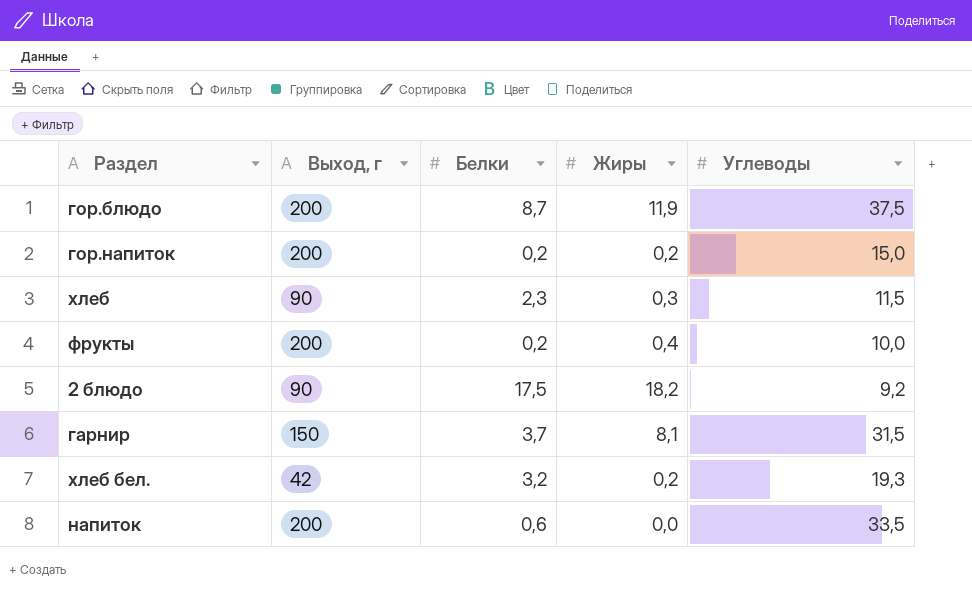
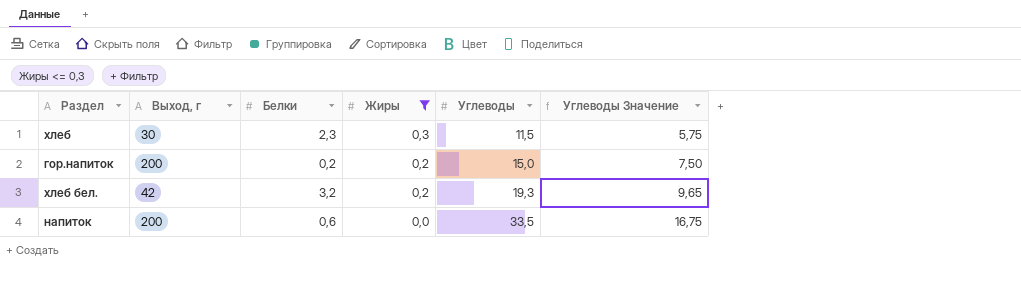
filter: none -> Жиры <= 0,3
row order: none -> Жиры descending
column Углеводы Значение | formula: none -> [Углеводы] * 0,5
хлеб | Выход, г: 90 -> 30

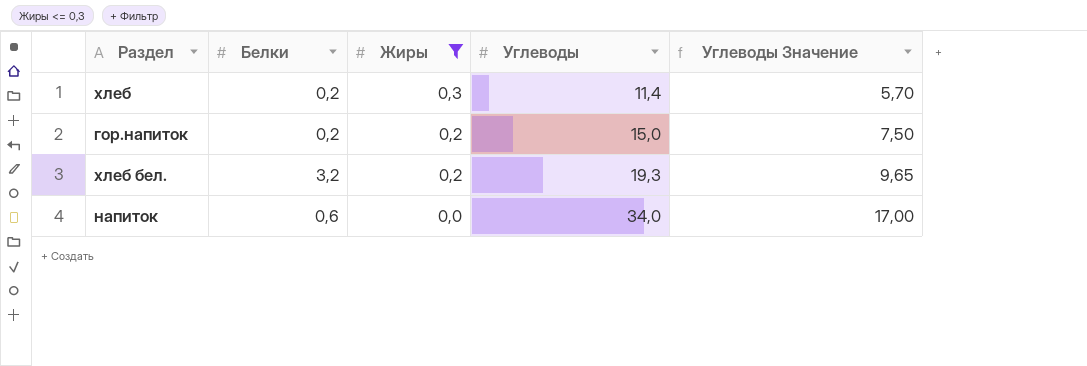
column Выход, г | position: 2 -> none
хлеб | Белки: 2,3 -> 0,2
хлеб | Углеводы: 11,5 -> 11,4
хлеб | Углеводы Значение: 5,75 -> 5,70
напиток | Углеводы: 33,5 -> 34,0
напиток | Углеводы Значение: 16,75 -> 17,00

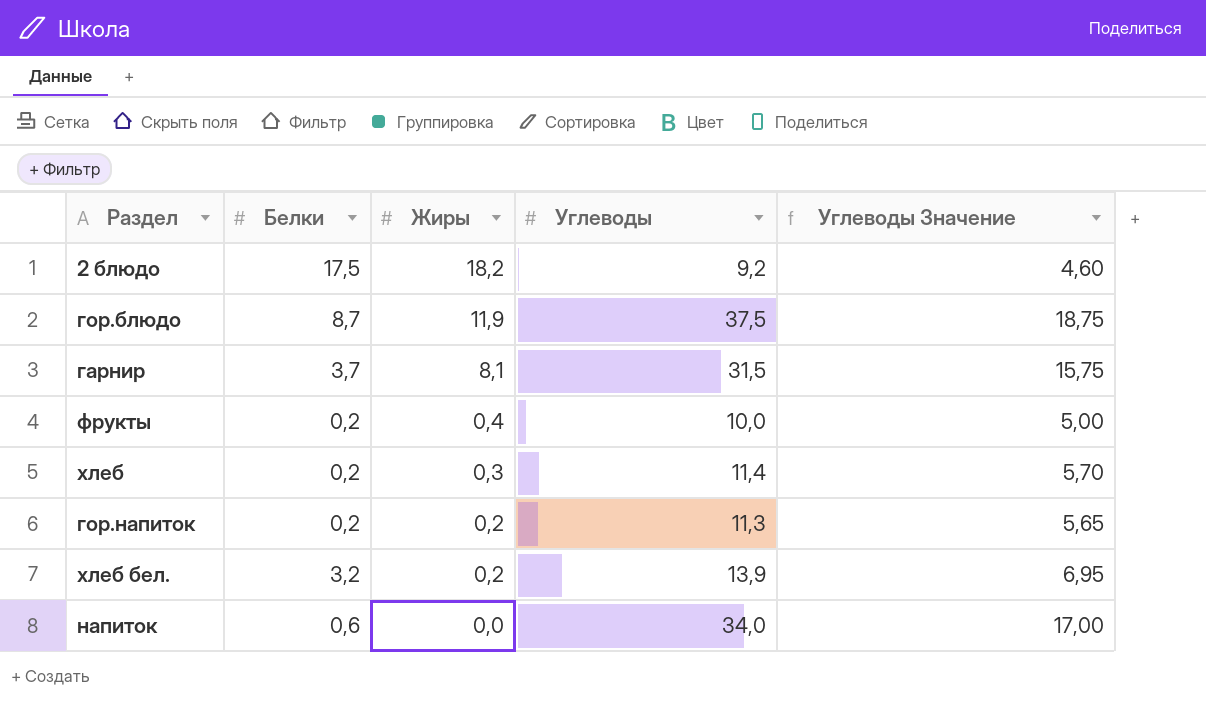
filter: Жиры <= 0,3 -> none
гор.напиток | Углеводы: 15,0 -> 11,3
гор.напиток | Углеводы Значение: 7,50 -> 5,65
хлеб бел. | Углеводы: 19,3 -> 13,9
хлеб бел. | Углеводы Значение: 9,65 -> 6,95

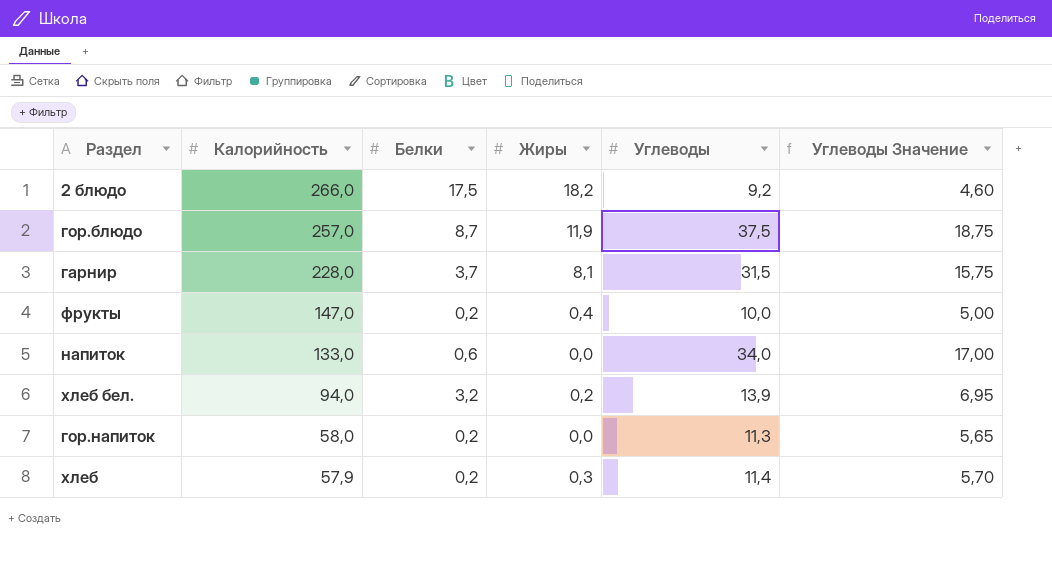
row order: Жиры descending -> Калорийность descending
column Калорийность | position: none -> 2
гор.напиток | Жиры: 0,2 -> 0,0

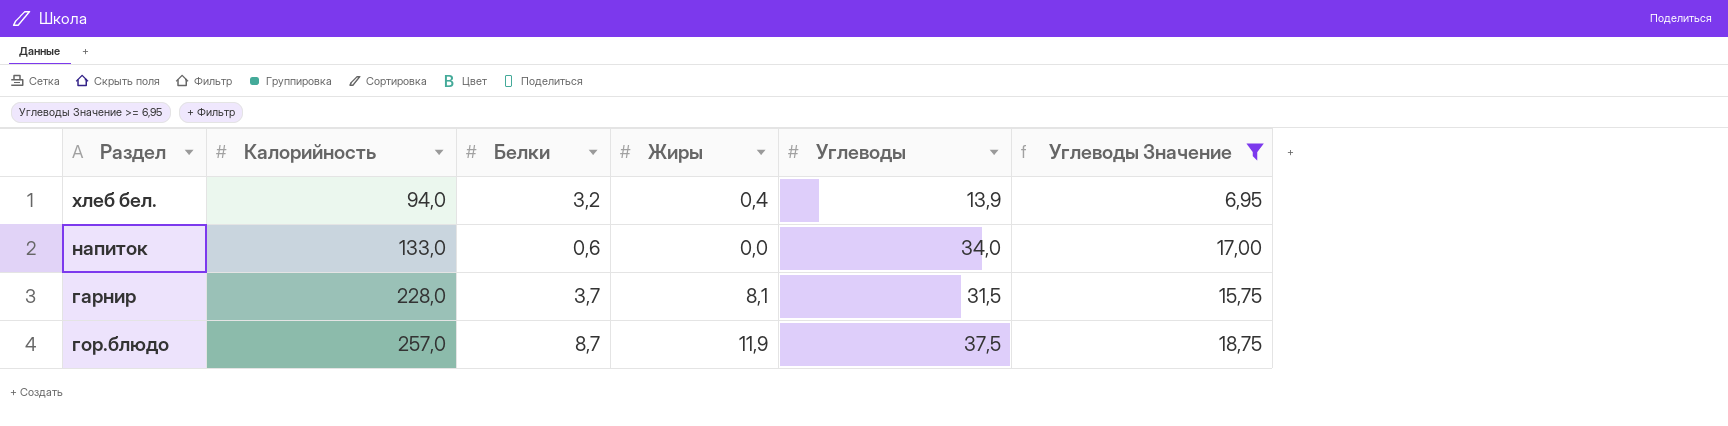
filter: none -> Углеводы Значение >= 6,95
row order: Калорийность descending -> Калорийность ascending
хлеб бел. | Жиры: 0,2 -> 0,4

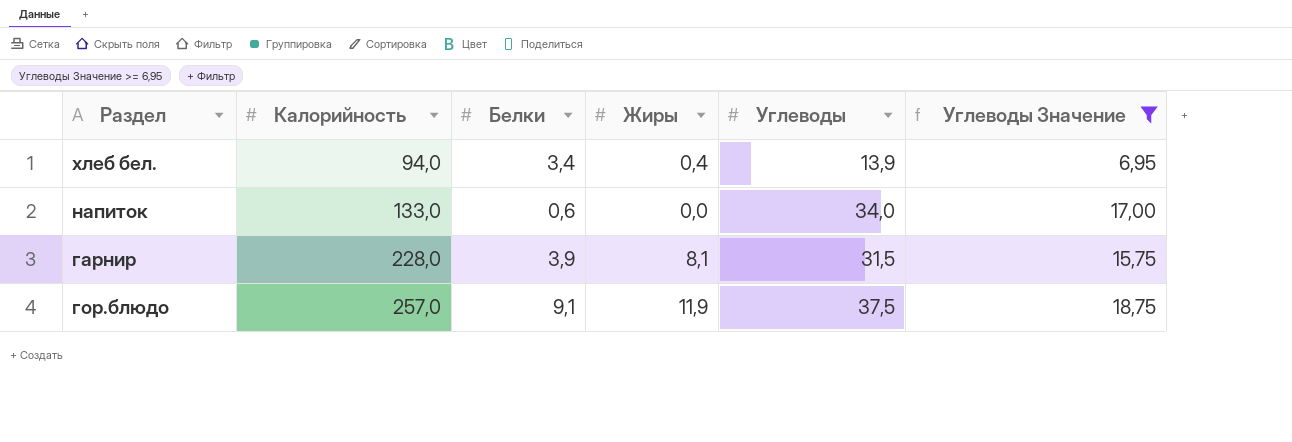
хлеб бел. | Белки: 3,2 -> 3,4
гарнир | Белки: 3,7 -> 3,9
гор.блюдо | Белки: 8,7 -> 9,1

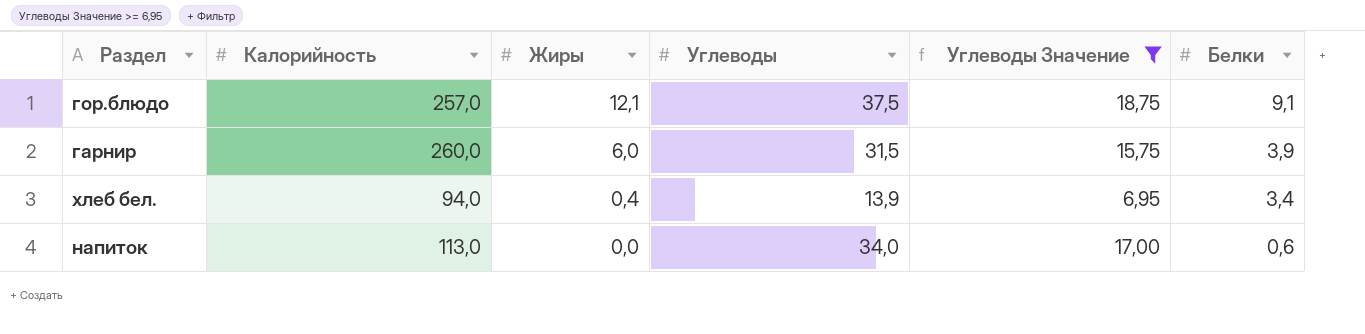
row order: Калорийность ascending -> Жиры descending
column Белки | position: 3 -> 6
гор.блюдо | Жиры: 11,9 -> 12,1
гарнир | Калорийность: 228,0 -> 260,0
гарнир | Жиры: 8,1 -> 6,0
напиток | Калорийность: 133,0 -> 113,0

